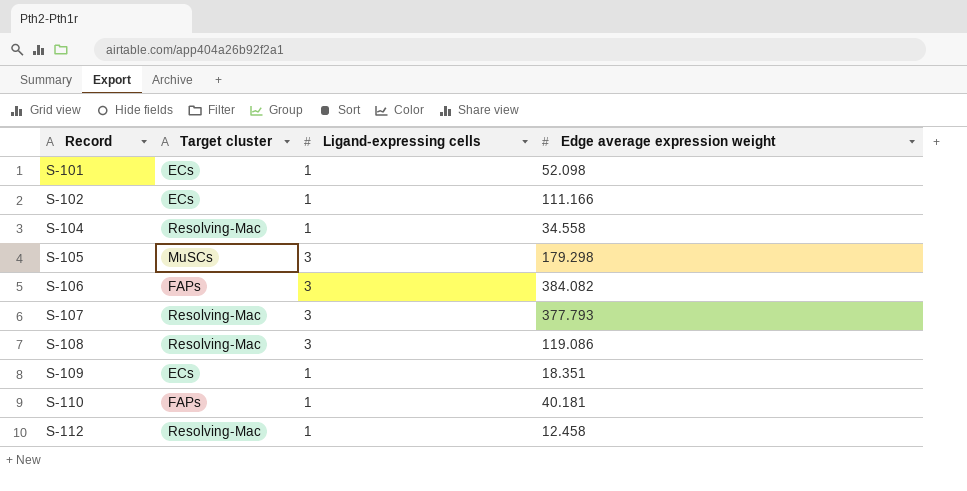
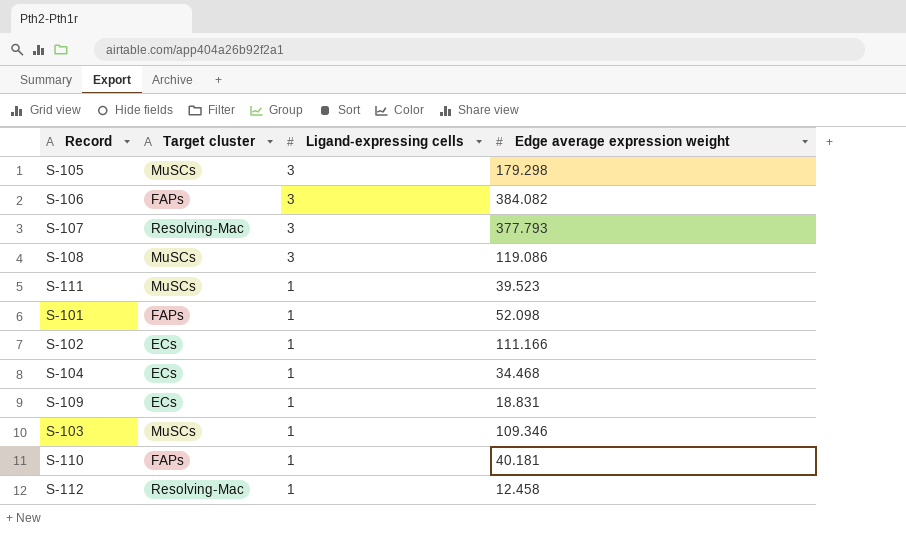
row order: Record ascending -> Ligand-expressing cells descending
S-108 | Target cluster: Resolving-Mac -> MuSCs
row S-111: none -> MuSCs | 1 | 39.523
S-101 | Target cluster: ECs -> FAPs
S-104 | Target cluster: Resolving-Mac -> ECs
S-104 | Edge average expression weight: 34.558 -> 34.468
S-109 | Edge average expression weight: 18.351 -> 18.831
row S-103: none -> MuSCs | 1 | 109.346

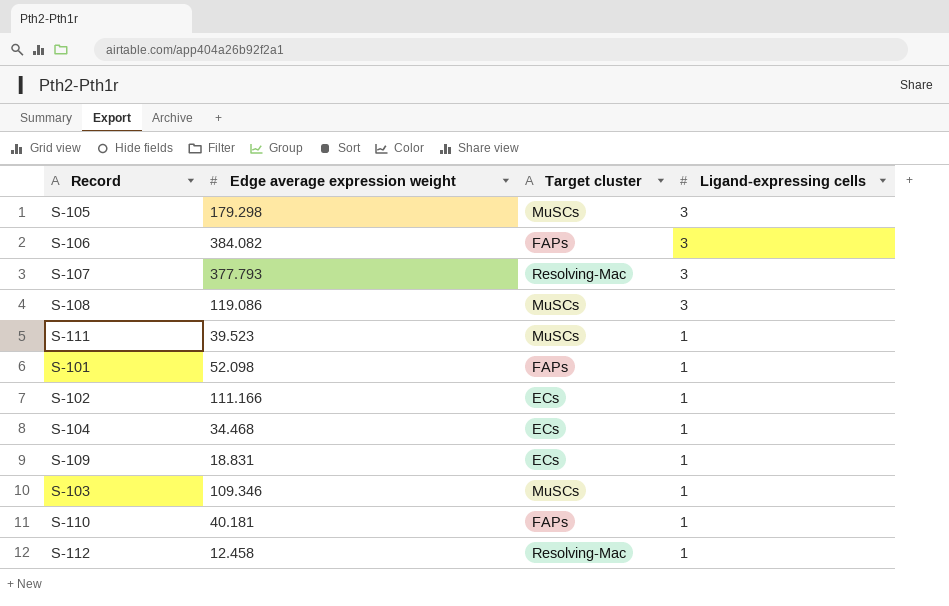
column Edge average expression weight | position: 4 -> 2

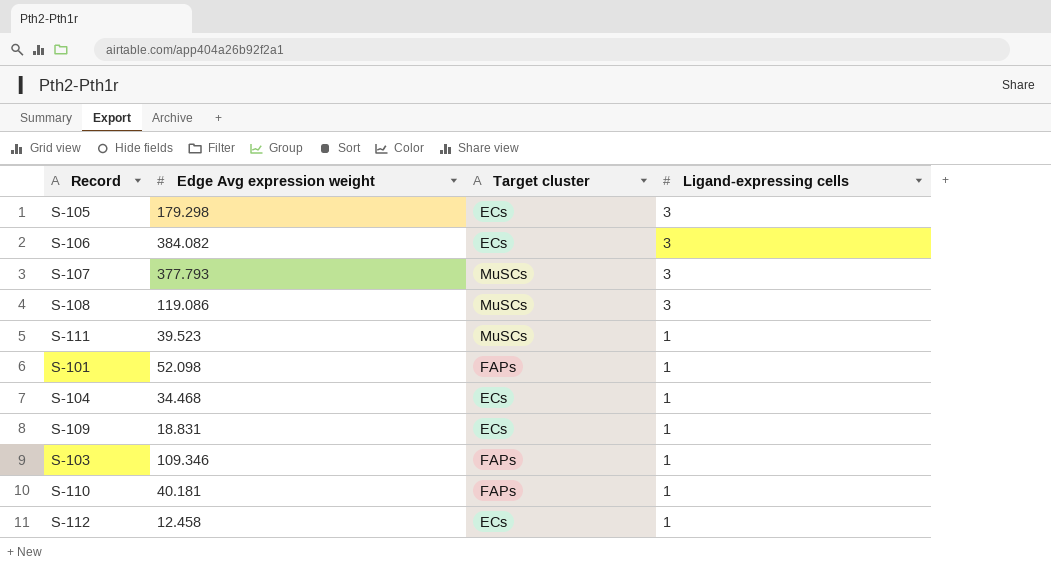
column name: Edge average expression weight -> Edge Avg expression weight
row S-102: 111.166 | ECs | 1 -> none
S-105 | Target cluster: MuSCs -> ECs
S-106 | Target cluster: FAPs -> ECs
S-107 | Target cluster: Resolving-Mac -> MuSCs
S-103 | Target cluster: MuSCs -> FAPs
S-112 | Target cluster: Resolving-Mac -> ECs

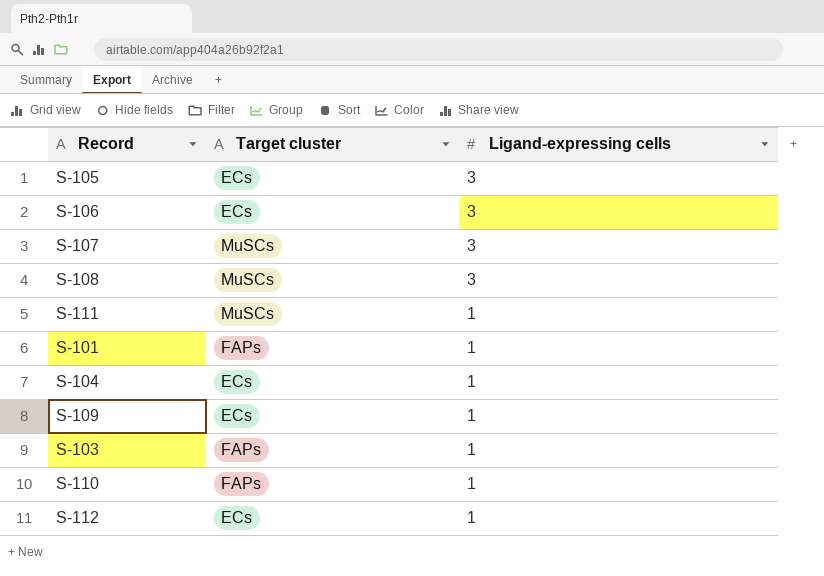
column Edge Avg expression weight | position: 2 -> none

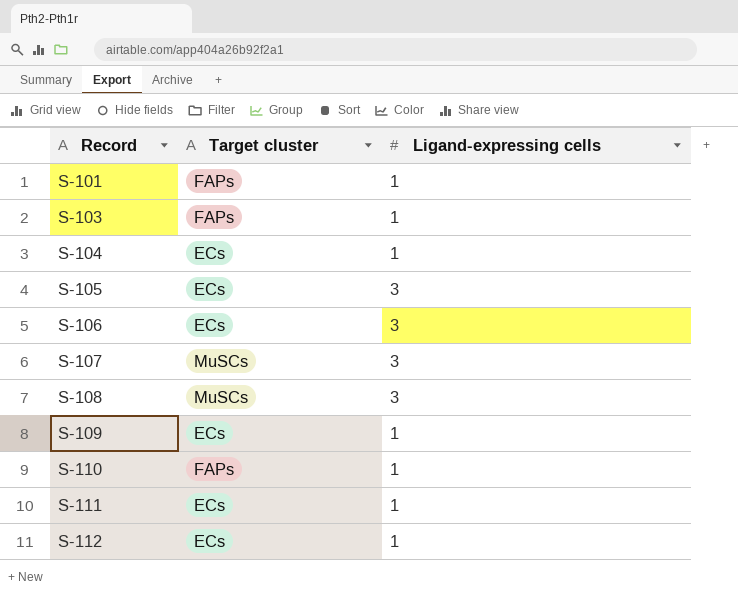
row order: Ligand-expressing cells descending -> Record ascending
S-111 | Target cluster: MuSCs -> ECs

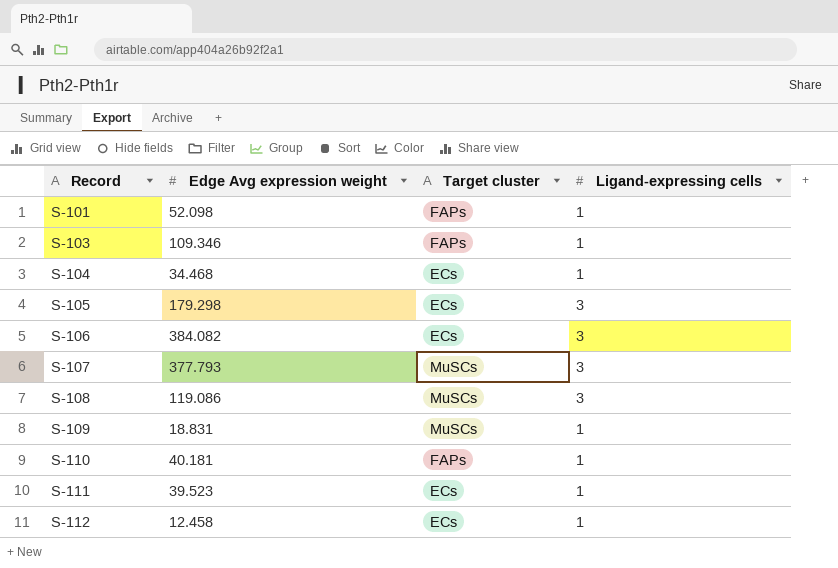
column Edge Avg expression weight | position: none -> 2
S-109 | Target cluster: ECs -> MuSCs

